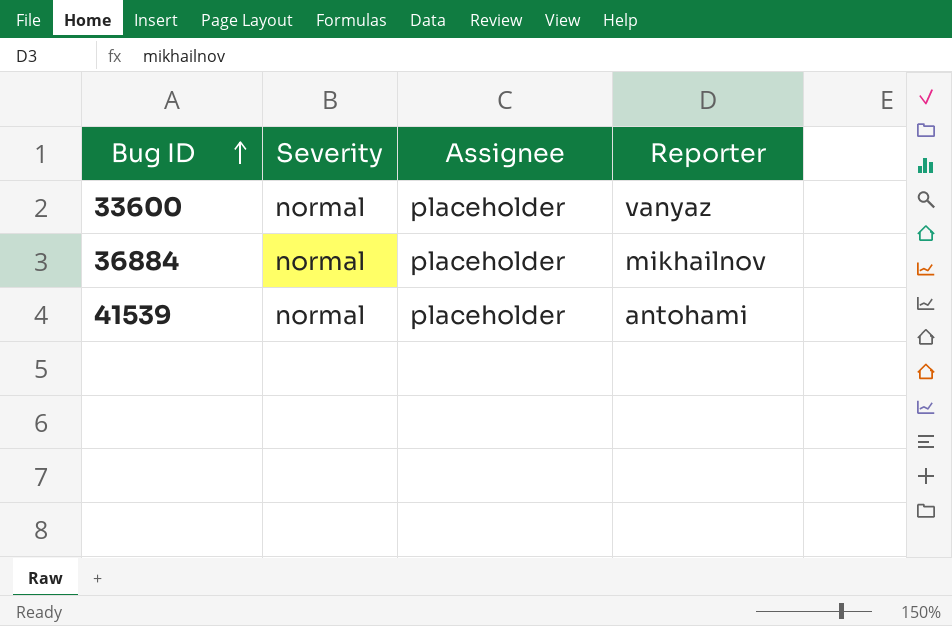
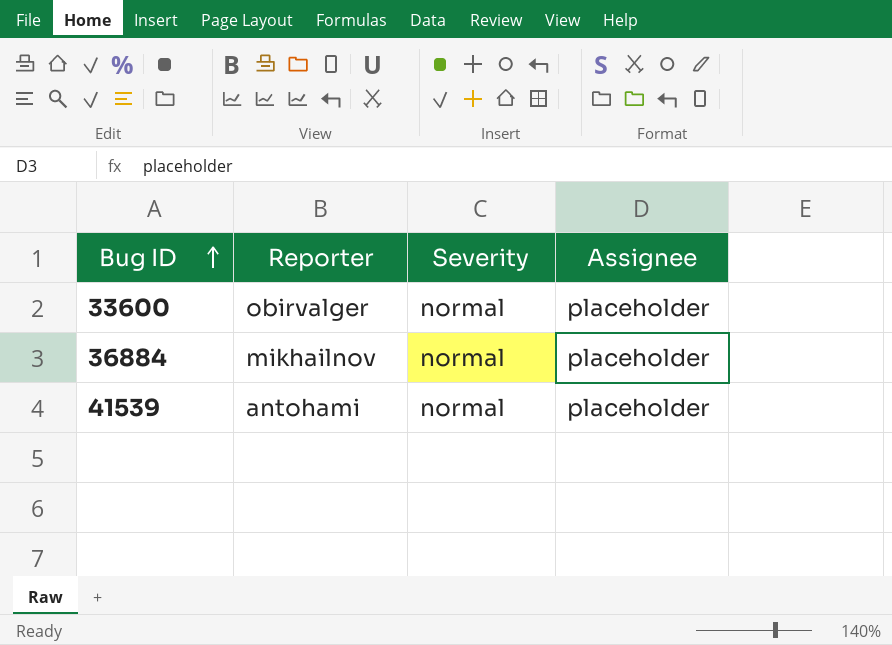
column Reporter | position: 4 -> 2
33600 | Reporter: vanyaz -> obirvalger

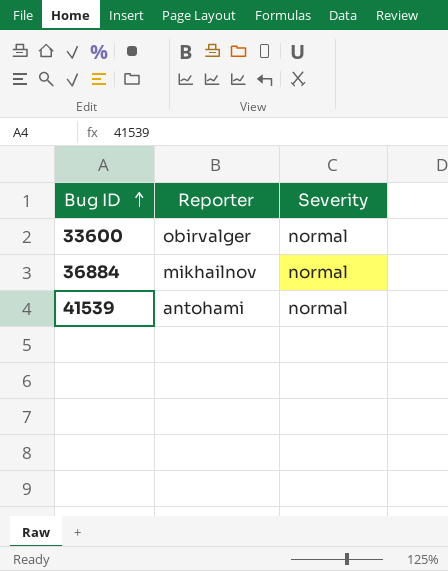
column Assignee | position: 4 -> none

